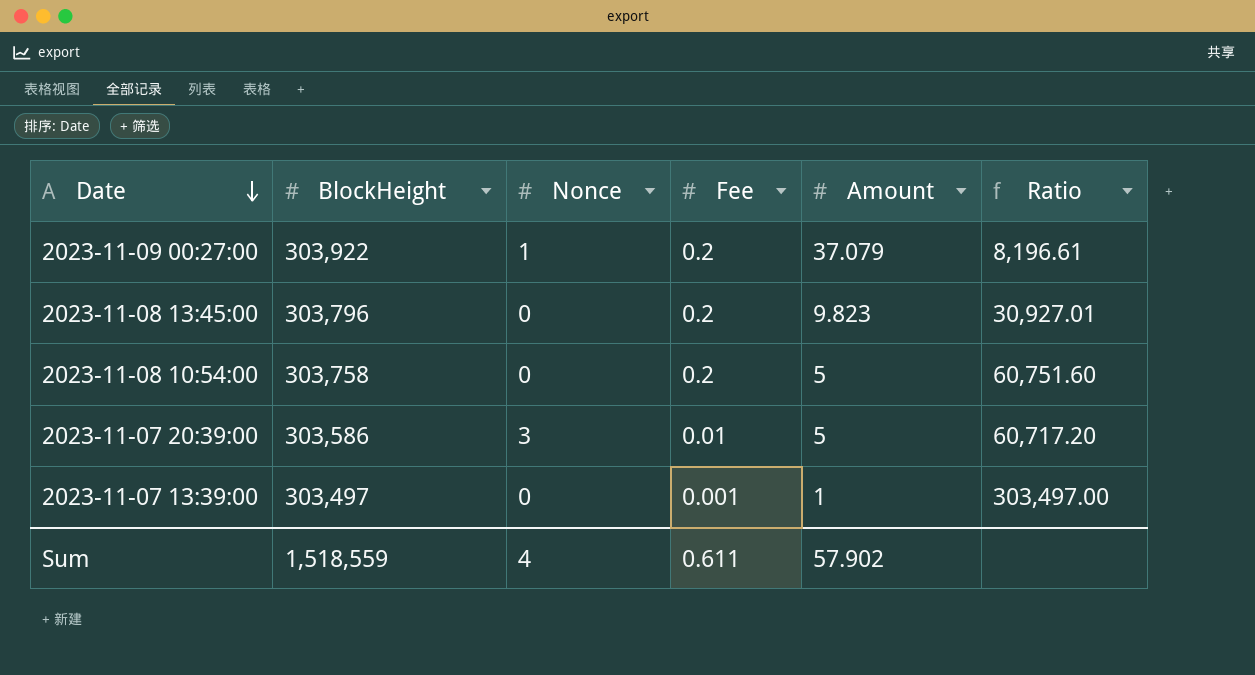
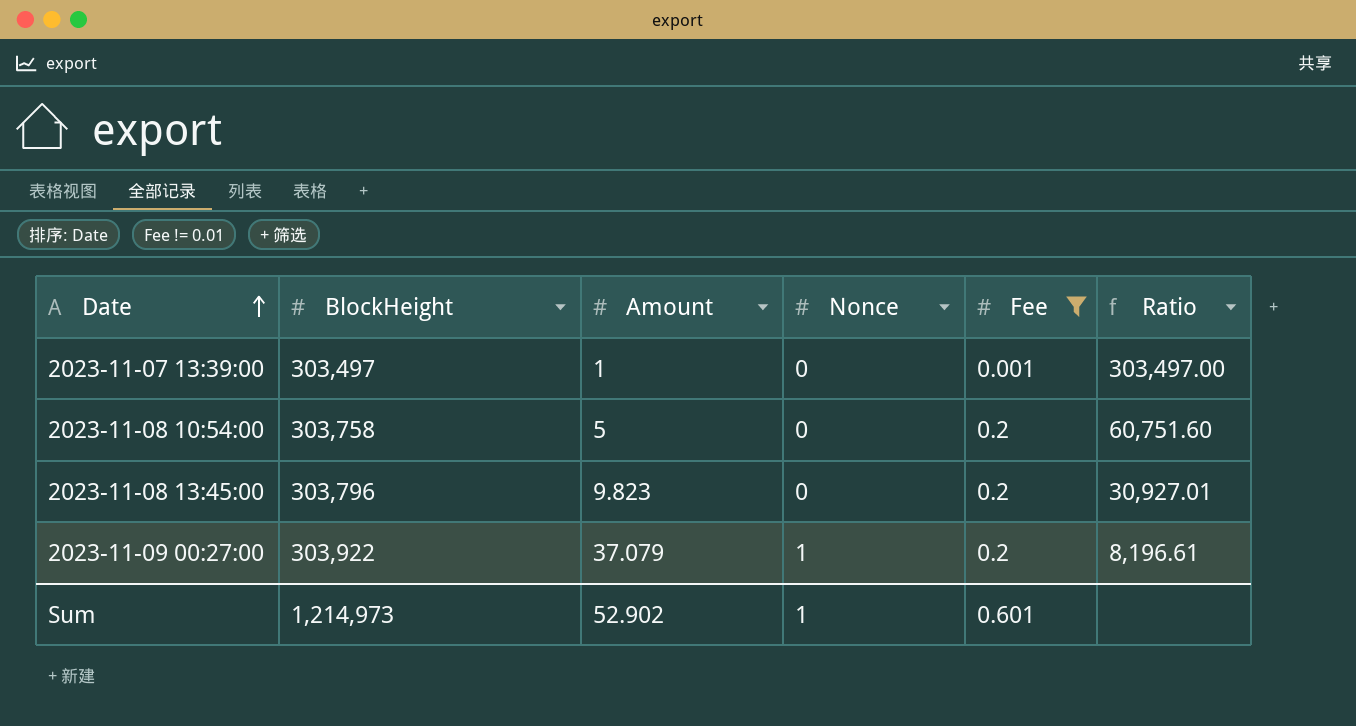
filter: none -> Fee != 0.01
row order: Date descending -> Date ascending
column Amount | position: 5 -> 3
Sum | BlockHeight: 1,518,559 -> 1,214,973
Sum | Amount: 57.902 -> 52.902
Sum | Nonce: 4 -> 1
Sum | Fee: 0.611 -> 0.601

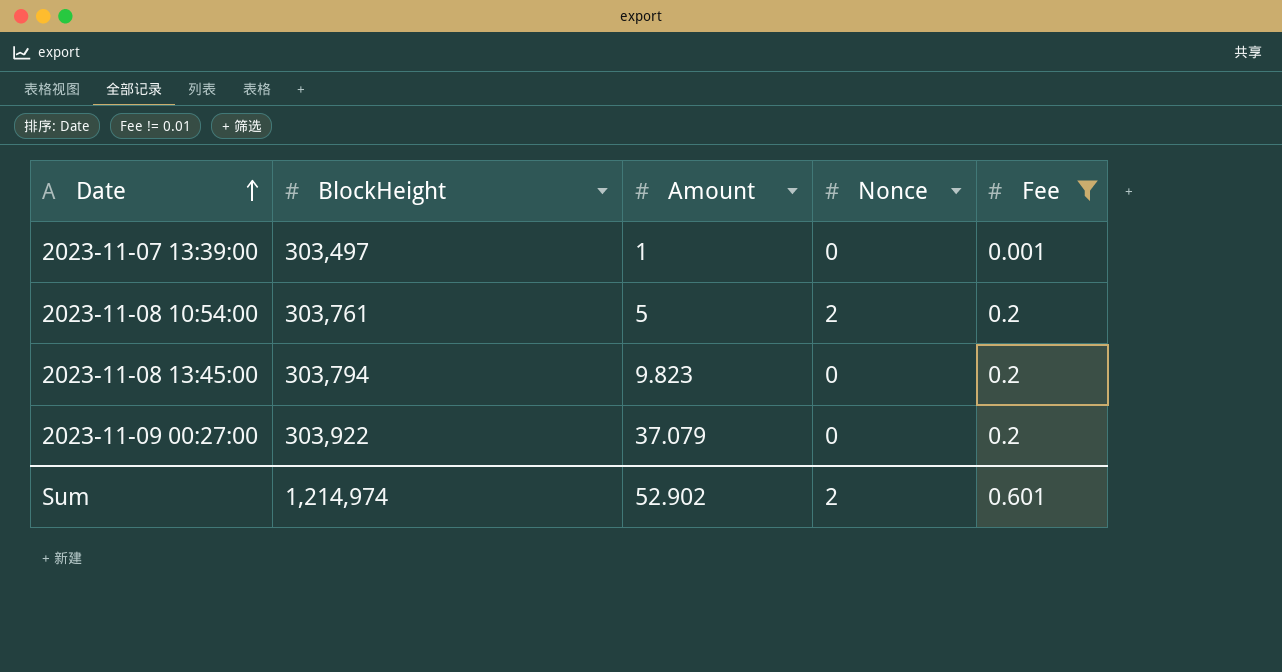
column Ratio | formula: [BlockHeight] / [Amount] -> none
2023-11-08 10:54:00 | BlockHeight: 303,758 -> 303,761
2023-11-08 10:54:00 | Nonce: 0 -> 2
2023-11-08 13:45:00 | BlockHeight: 303,796 -> 303,794
2023-11-09 00:27:00 | Nonce: 1 -> 0
Sum | BlockHeight: 1,214,973 -> 1,214,974
Sum | Nonce: 1 -> 2

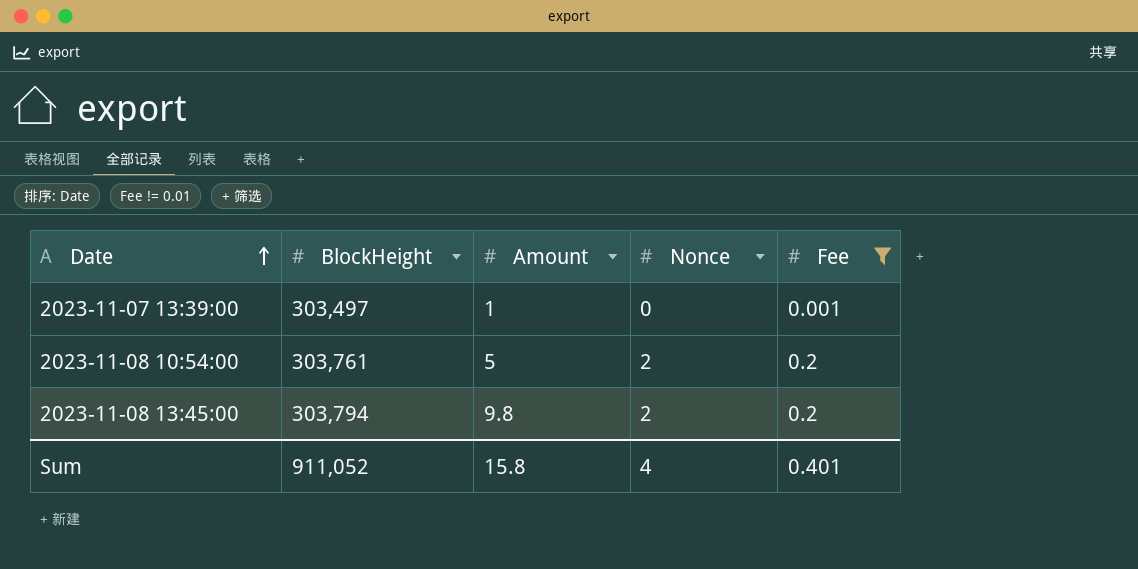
row 2023-11-09 00:27:00: 303,922 | 37.079 | 0 | 0.2 -> none
2023-11-08 13:45:00 | Amount: 9.823 -> 9.8
2023-11-08 13:45:00 | Nonce: 0 -> 2
Sum | BlockHeight: 1,214,974 -> 911,052
Sum | Amount: 52.902 -> 15.8
Sum | Nonce: 2 -> 4
Sum | Fee: 0.601 -> 0.401

